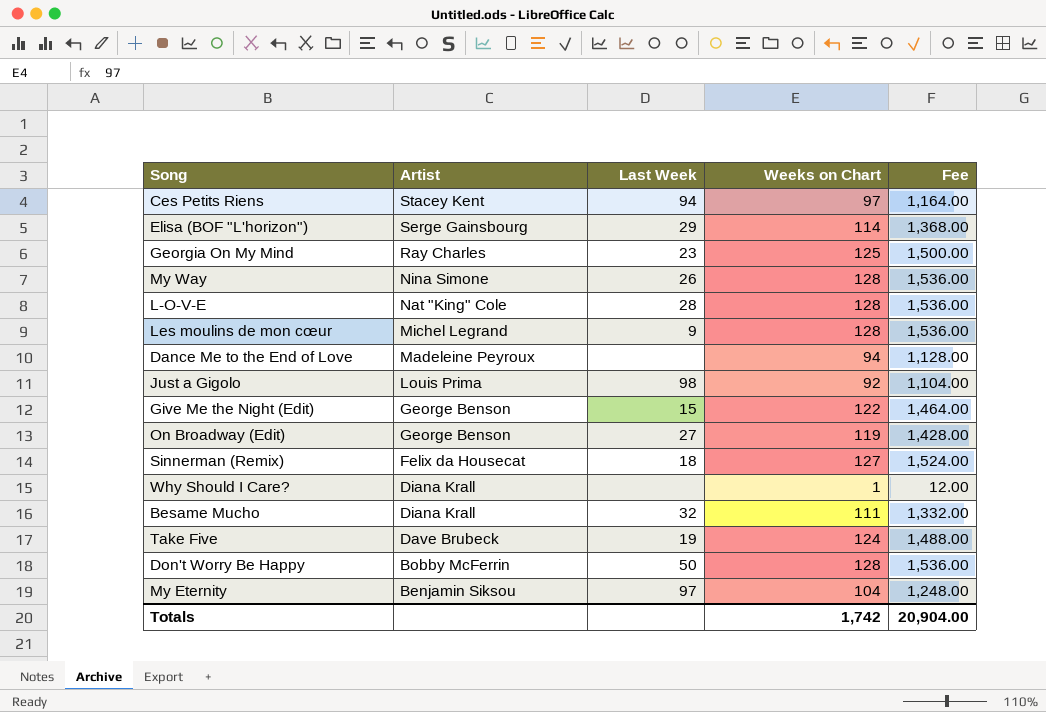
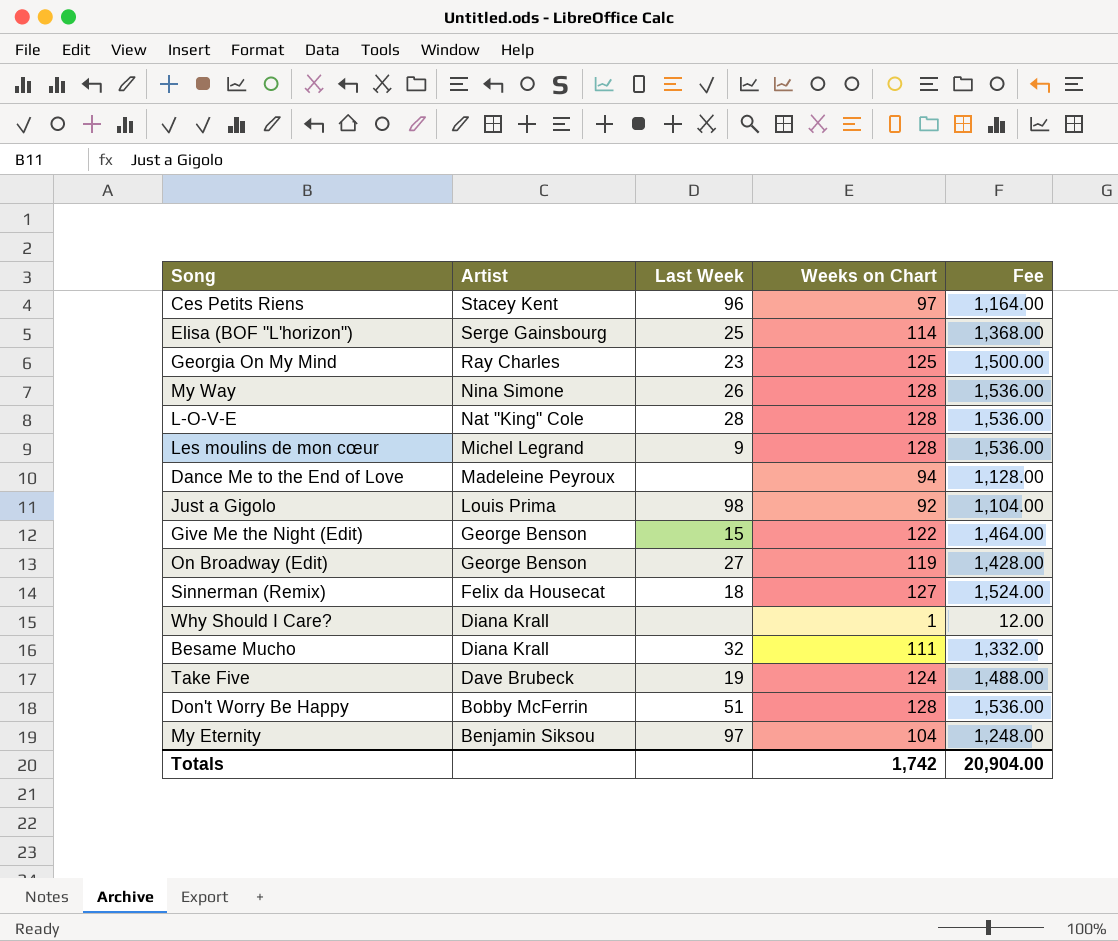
Ces Petits Riens | Last Week: 94 -> 96
Elisa (BOF "L'horizon") | Last Week: 29 -> 25
Don't Worry Be Happy | Last Week: 50 -> 51

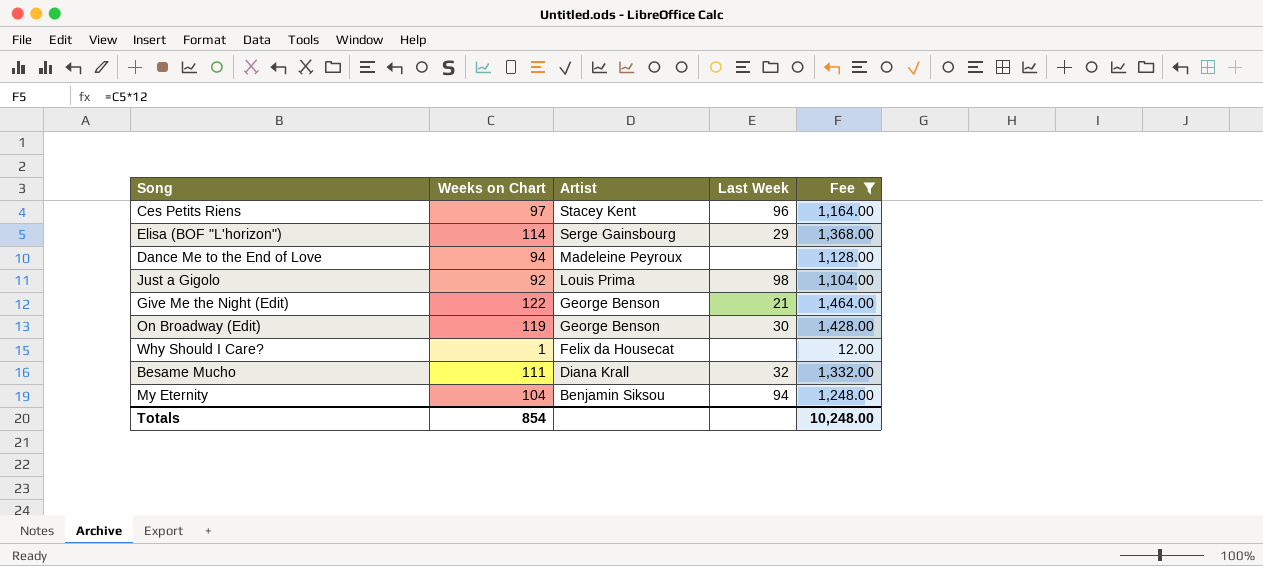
filter: none -> Fee <= 1,464.00
column Weeks on Chart | position: 4 -> 2
Elisa (BOF "L'horizon") | Last Week: 25 -> 29
Give Me the Night (Edit) | Last Week: 15 -> 21
On Broadway (Edit) | Last Week: 27 -> 30
Why Should I Care? | Artist: Diana Krall -> Felix da Housecat
My Eternity | Last Week: 97 -> 94
Totals | Weeks on Chart: 1,742 -> 854
Totals | Fee: 20,904.00 -> 10,248.00

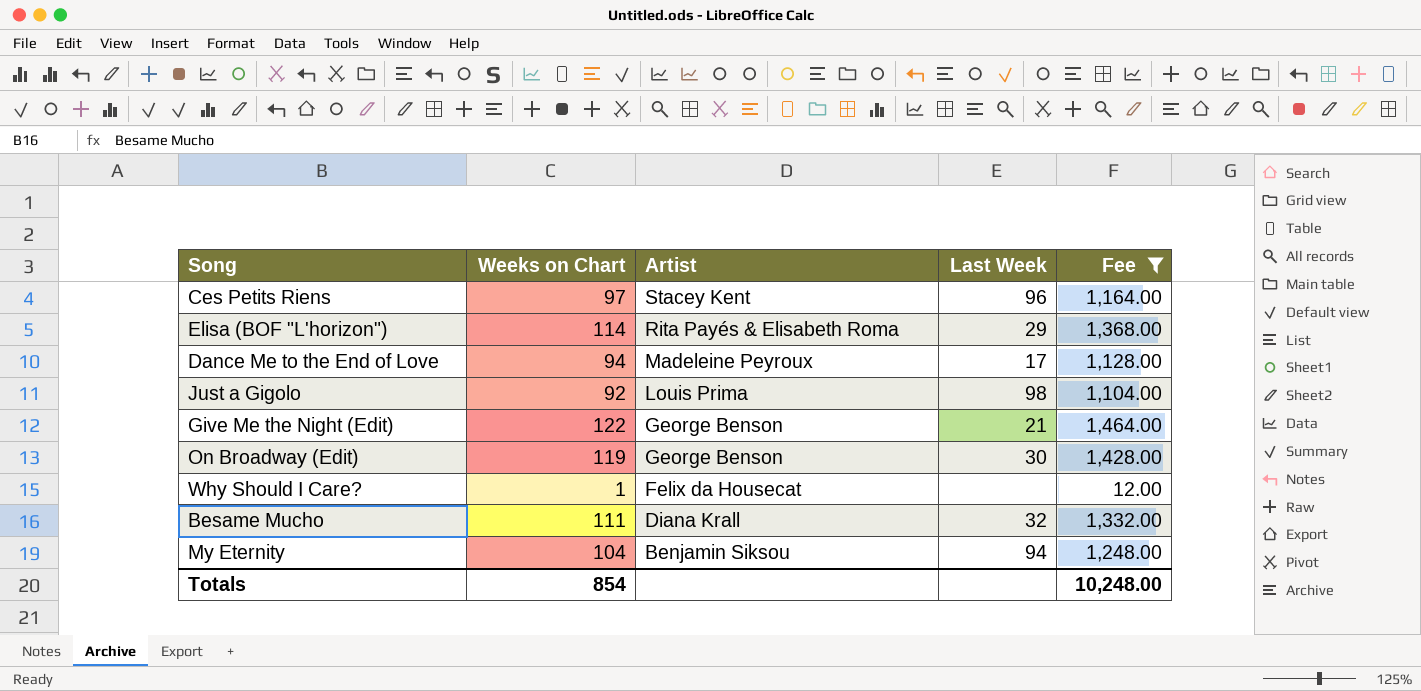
Elisa (BOF "L'horizon") | Artist: Serge Gainsbourg -> Rita Payés & Elisabeth Roma
Dance Me to the End of Love | Last Week: none -> 17

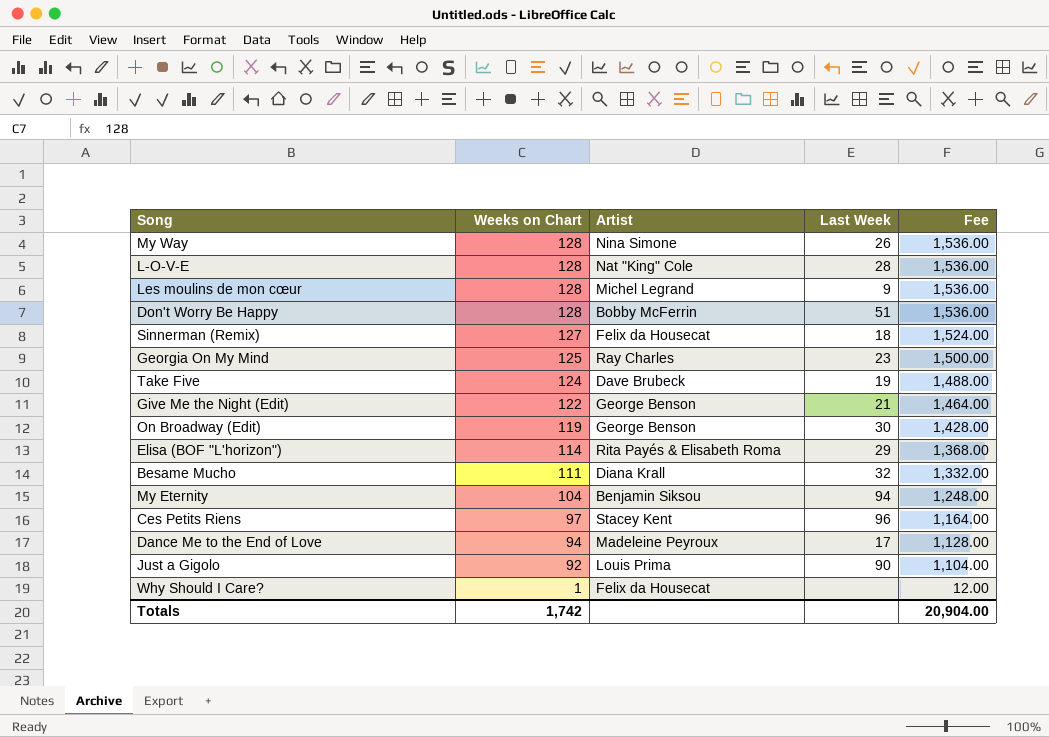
filter: Fee <= 1,464.00 -> none
row order: Artist descending -> Weeks on Chart descending
Just a Gigolo | Last Week: 98 -> 90
Totals | Weeks on Chart: 854 -> 1,742
Totals | Fee: 10,248.00 -> 20,904.00

